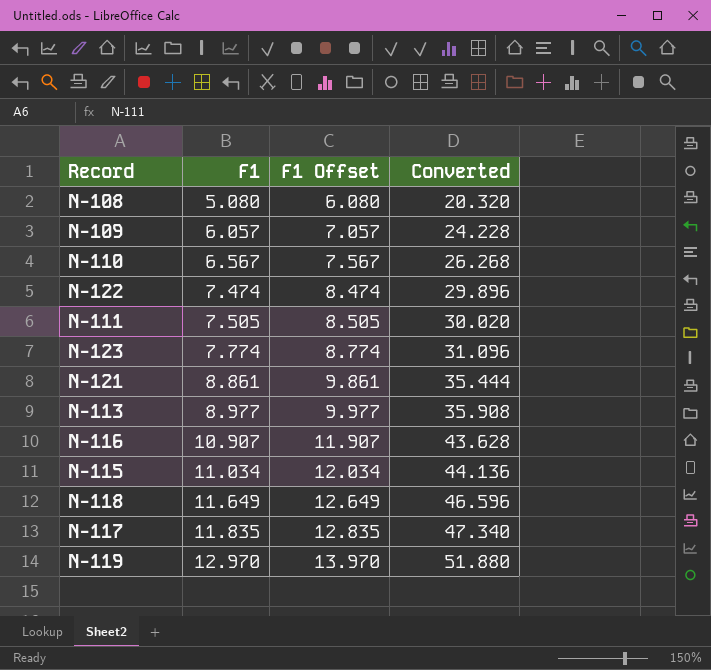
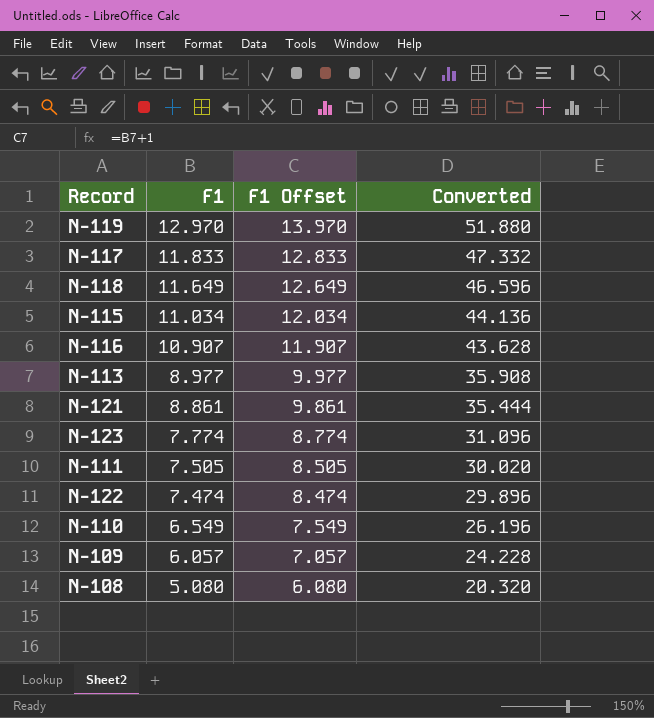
row order: F1 ascending -> F1 descending
N-117 | F1: 11.835 -> 11.833
N-117 | F1 Offset: 12.835 -> 12.833
N-117 | Converted: 47.340 -> 47.332
N-110 | F1: 6.567 -> 6.549
N-110 | F1 Offset: 7.567 -> 7.549
N-110 | Converted: 26.268 -> 26.196

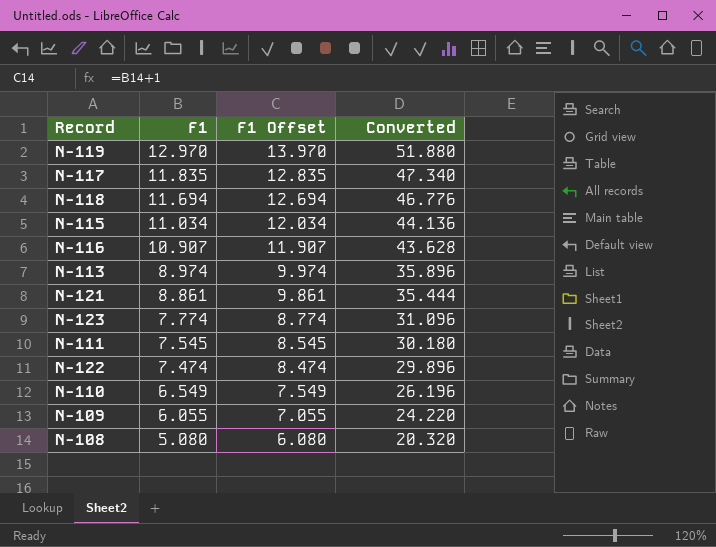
N-117 | F1: 11.833 -> 11.835
N-117 | F1 Offset: 12.833 -> 12.835
N-117 | Converted: 47.332 -> 47.340
N-118 | F1: 11.649 -> 11.694
N-118 | F1 Offset: 12.649 -> 12.694
N-118 | Converted: 46.596 -> 46.776
N-113 | F1: 8.977 -> 8.974
N-113 | F1 Offset: 9.977 -> 9.974
N-113 | Converted: 35.908 -> 35.896
N-111 | F1: 7.505 -> 7.545
N-111 | F1 Offset: 8.505 -> 8.545
N-111 | Converted: 30.020 -> 30.180
N-109 | F1: 6.057 -> 6.055
N-109 | F1 Offset: 7.057 -> 7.055
N-109 | Converted: 24.228 -> 24.220

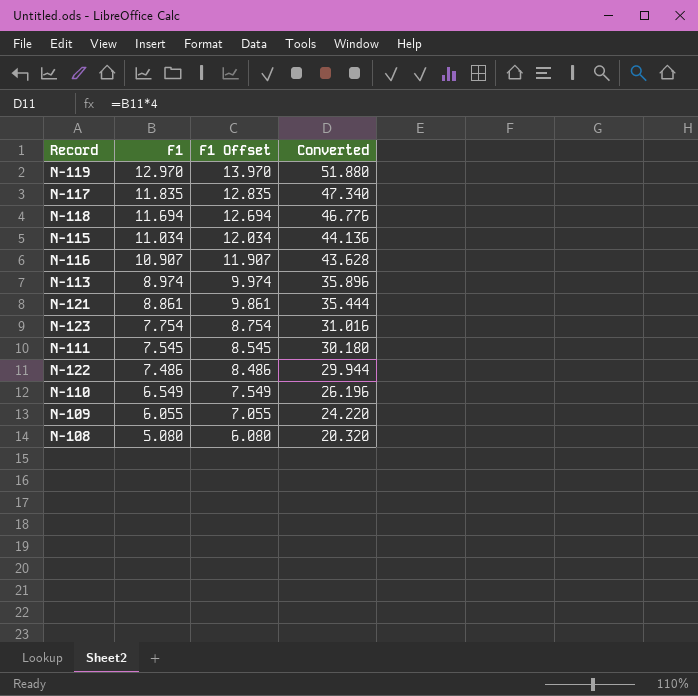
N-123 | F1: 7.774 -> 7.754
N-123 | F1 Offset: 8.774 -> 8.754
N-123 | Converted: 31.096 -> 31.016
N-122 | F1: 7.474 -> 7.486
N-122 | F1 Offset: 8.474 -> 8.486
N-122 | Converted: 29.896 -> 29.944

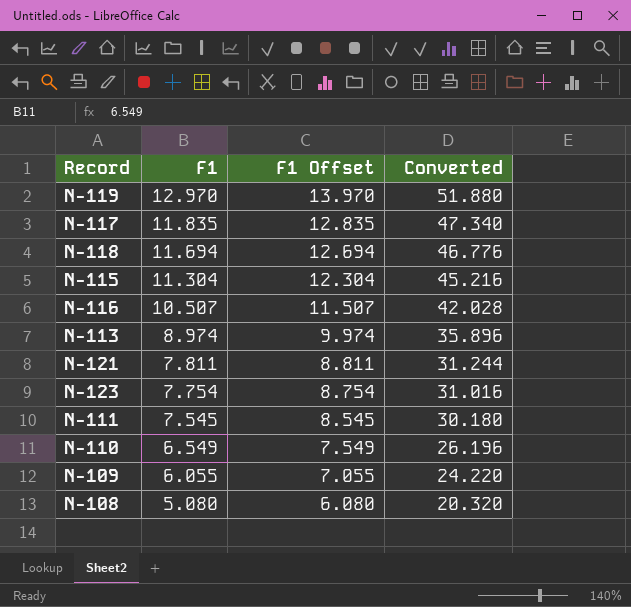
row N-122: 7.486 | 8.486 | 29.944 -> none
N-115 | F1: 11.034 -> 11.304
N-115 | F1 Offset: 12.034 -> 12.304
N-115 | Converted: 44.136 -> 45.216
N-116 | F1: 10.907 -> 10.507
N-116 | F1 Offset: 11.907 -> 11.507
N-116 | Converted: 43.628 -> 42.028
N-121 | F1: 8.861 -> 7.811
N-121 | F1 Offset: 9.861 -> 8.811
N-121 | Converted: 35.444 -> 31.244

